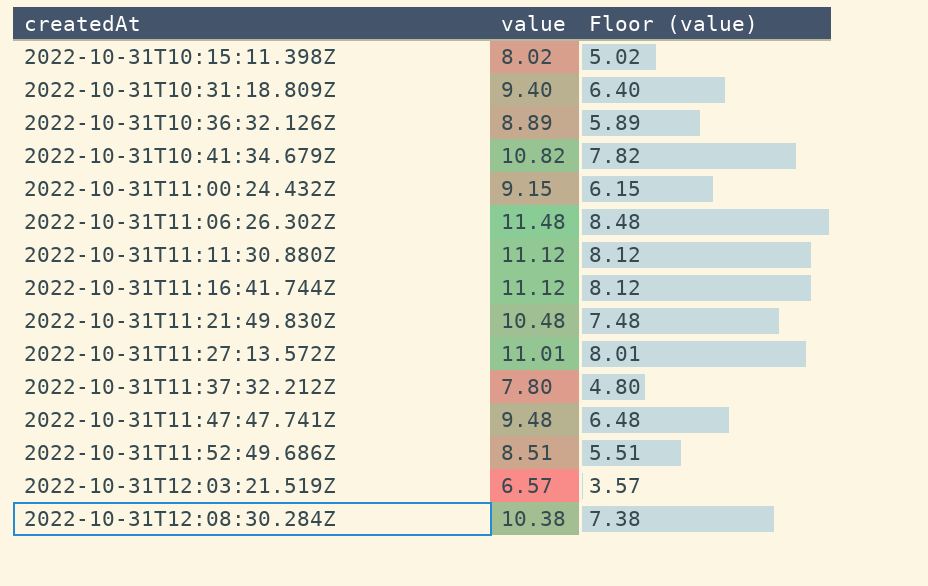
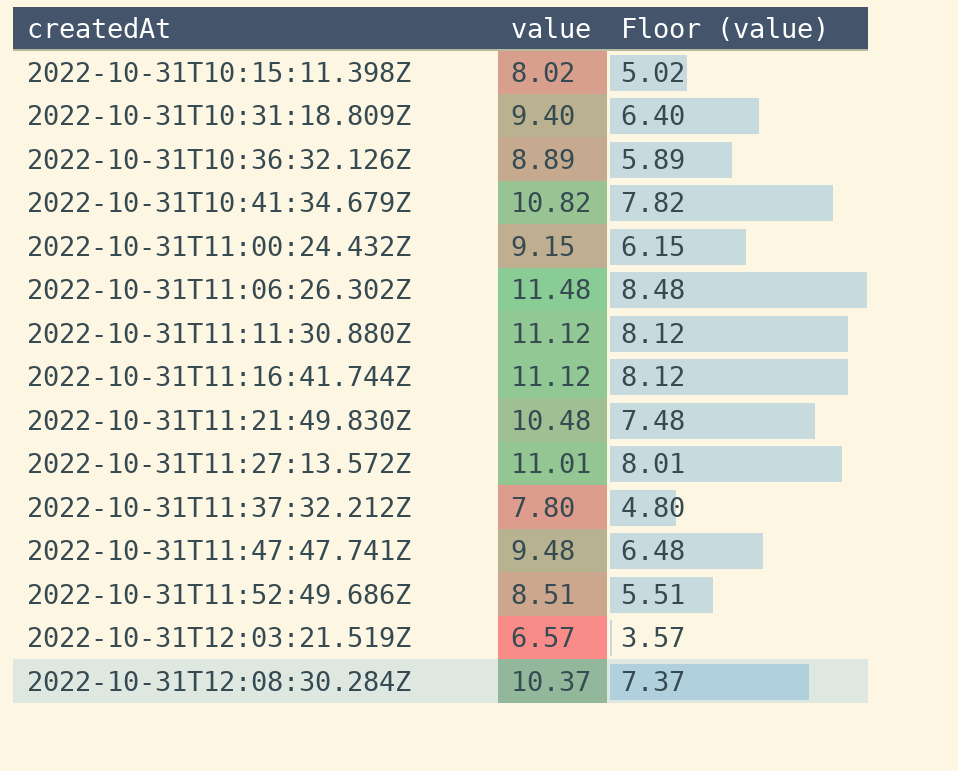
2022-10-31T12:08:30.284Z | value: 10.38 -> 10.37
2022-10-31T12:08:30.284Z | Floor (value): 7.38 -> 7.37

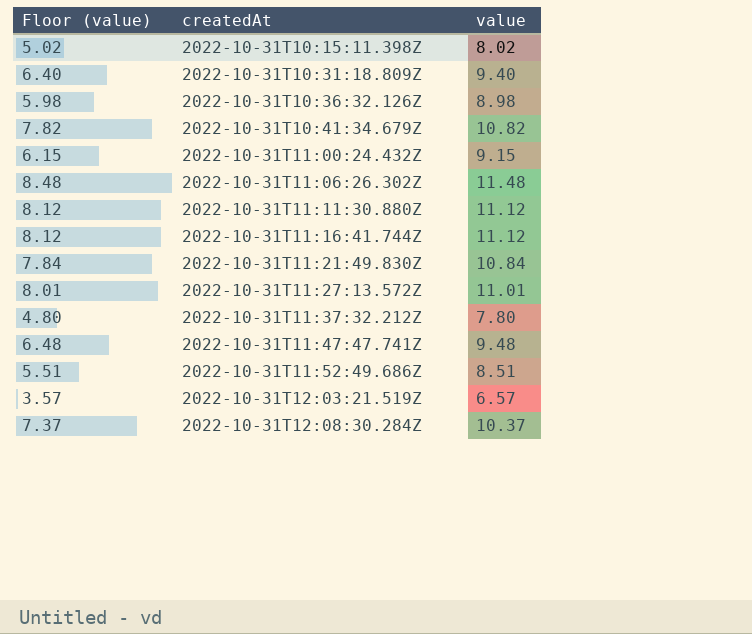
column Floor (value) | position: 3 -> 1
2022-10-31T10:36:32.126Z | Floor (value): 5.89 -> 5.98
2022-10-31T10:36:32.126Z | value: 8.89 -> 8.98
2022-10-31T11:21:49.830Z | Floor (value): 7.48 -> 7.84
2022-10-31T11:21:49.830Z | value: 10.48 -> 10.84

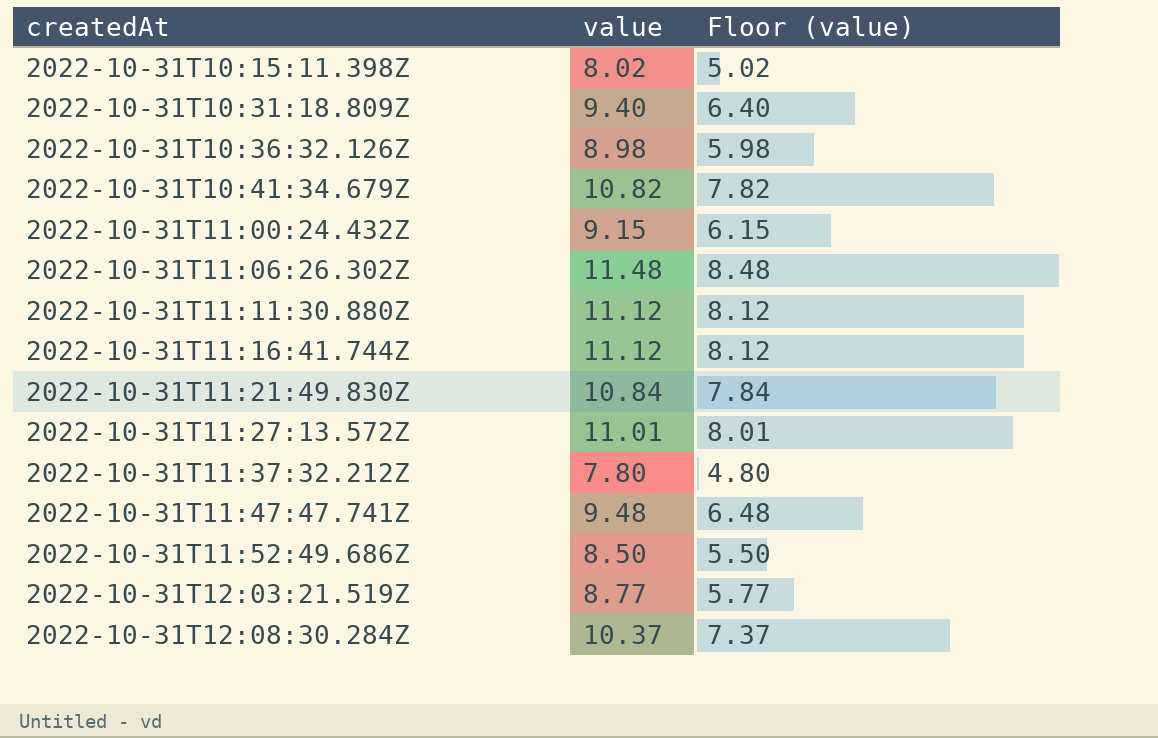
column Floor (value) | position: 1 -> 3
2022-10-31T11:52:49.686Z | value: 8.51 -> 8.50
2022-10-31T11:52:49.686Z | Floor (value): 5.51 -> 5.50
2022-10-31T12:03:21.519Z | value: 6.57 -> 8.77
2022-10-31T12:03:21.519Z | Floor (value): 3.57 -> 5.77

